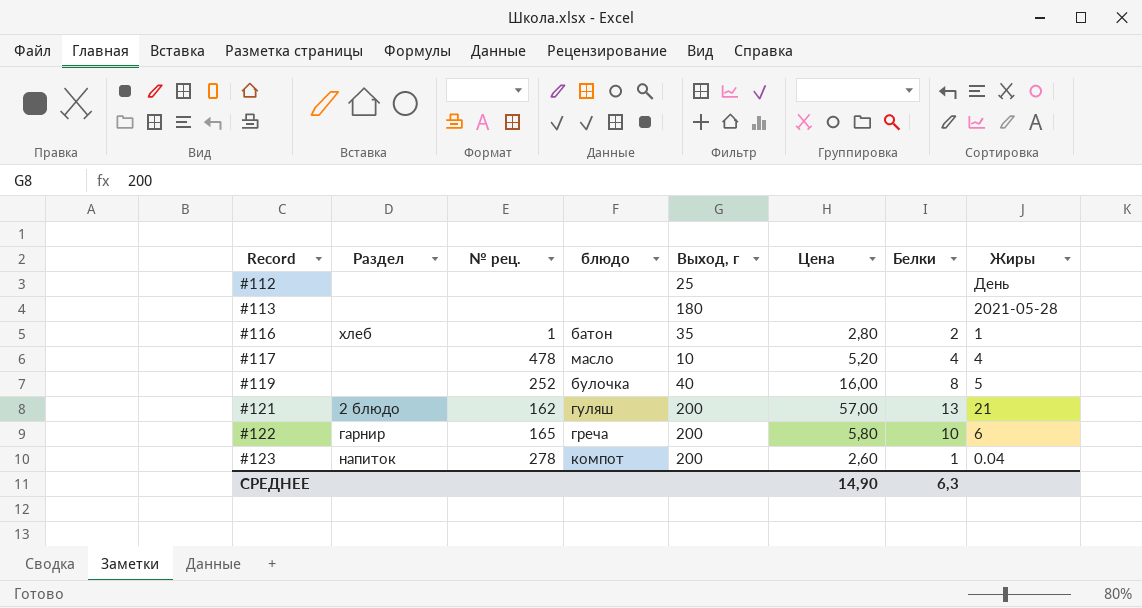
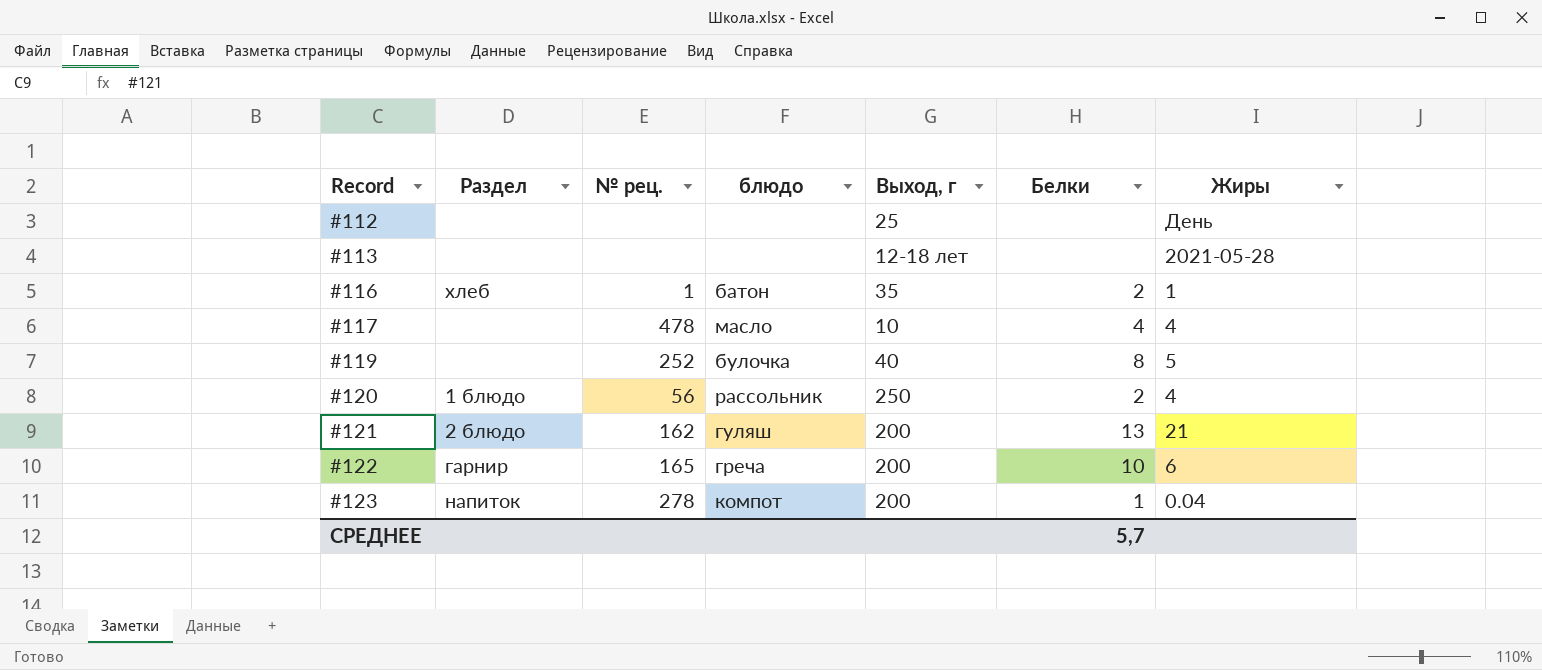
column Цена | position: 6 -> none
#113 | Выход, г: 180 -> 12-18 лет
row #120: none -> 1 блюдо | 56 | рассольник | 250 | 2 | 4
СРЕДНЕЕ | Белки: 6,3 -> 5,7

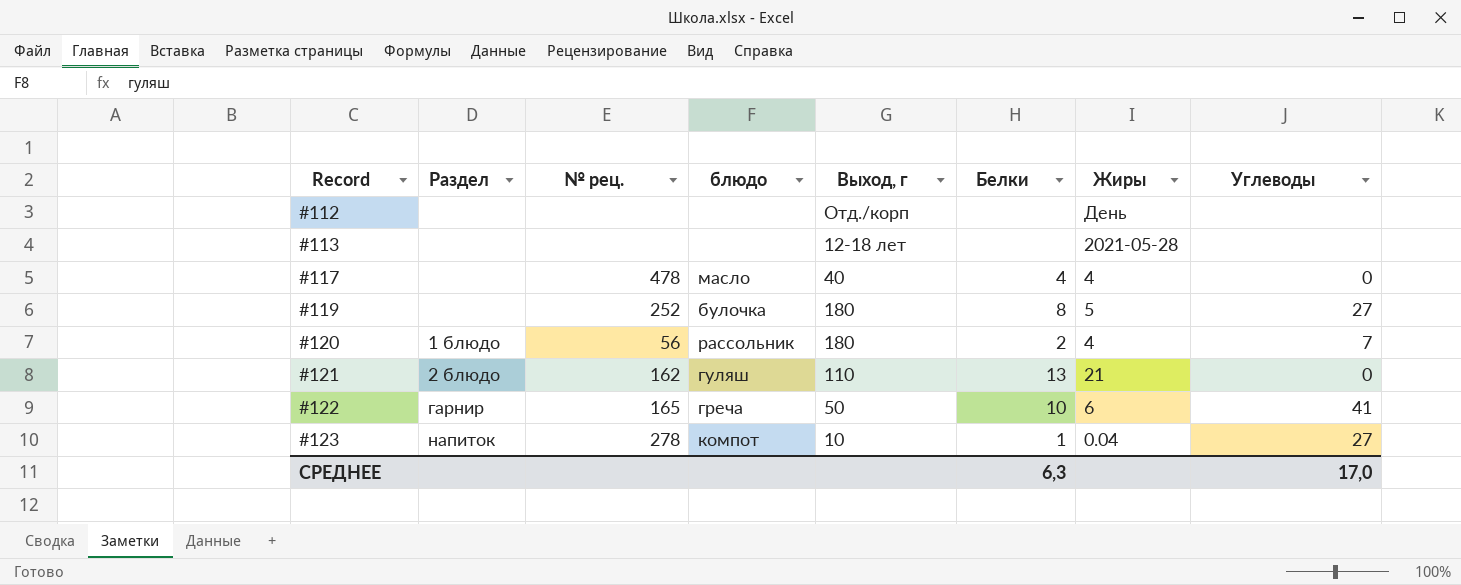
column Углеводы | position: none -> 8
row #116: хлеб | 1 | батон | 35 | 2 | 1 -> none
#112 | Выход, г: 25 -> Отд./корп
#117 | Выход, г: 10 -> 40
#119 | Выход, г: 40 -> 180
#120 | Выход, г: 250 -> 180
#121 | Выход, г: 200 -> 110
#122 | Выход, г: 200 -> 50
#123 | Выход, г: 200 -> 10
СРЕДНЕЕ | Белки: 5,7 -> 6,3

